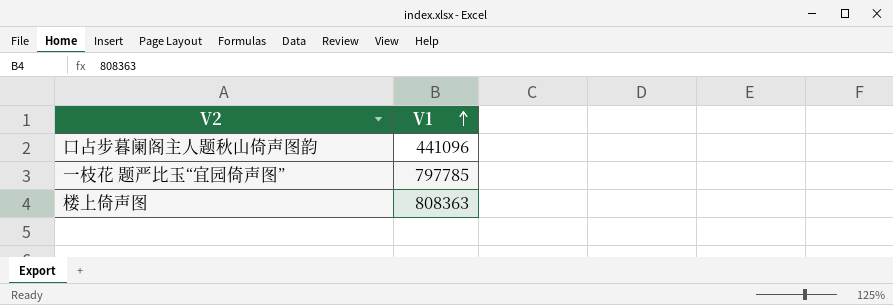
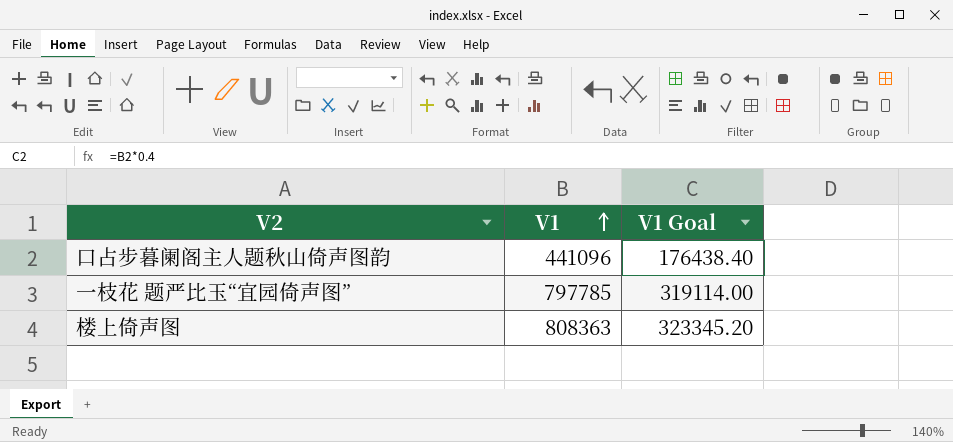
column V1 Goal | formula: none -> [V1] * 0.4

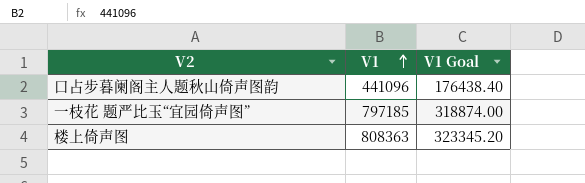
一枝花 题严比玉“宜园倚声图” | V1: 797785 -> 797185
一枝花 题严比玉“宜园倚声图” | V1 Goal: 319114.00 -> 318874.00

